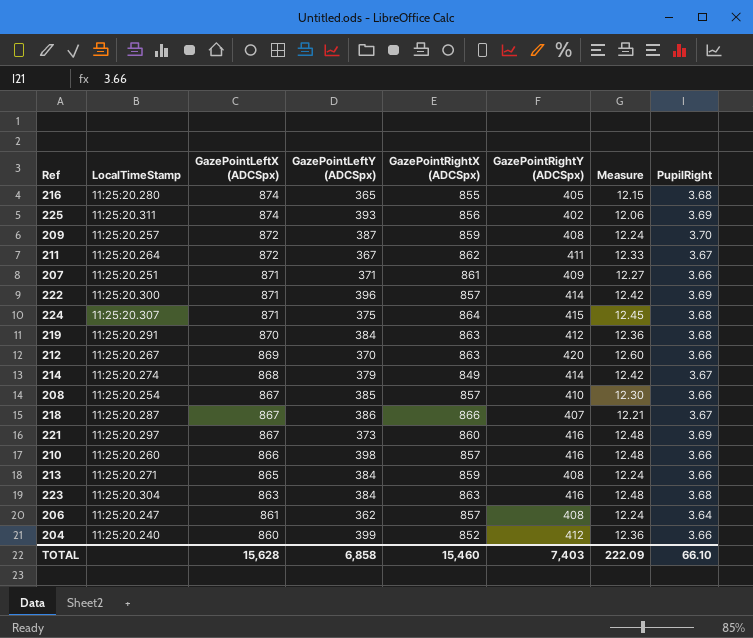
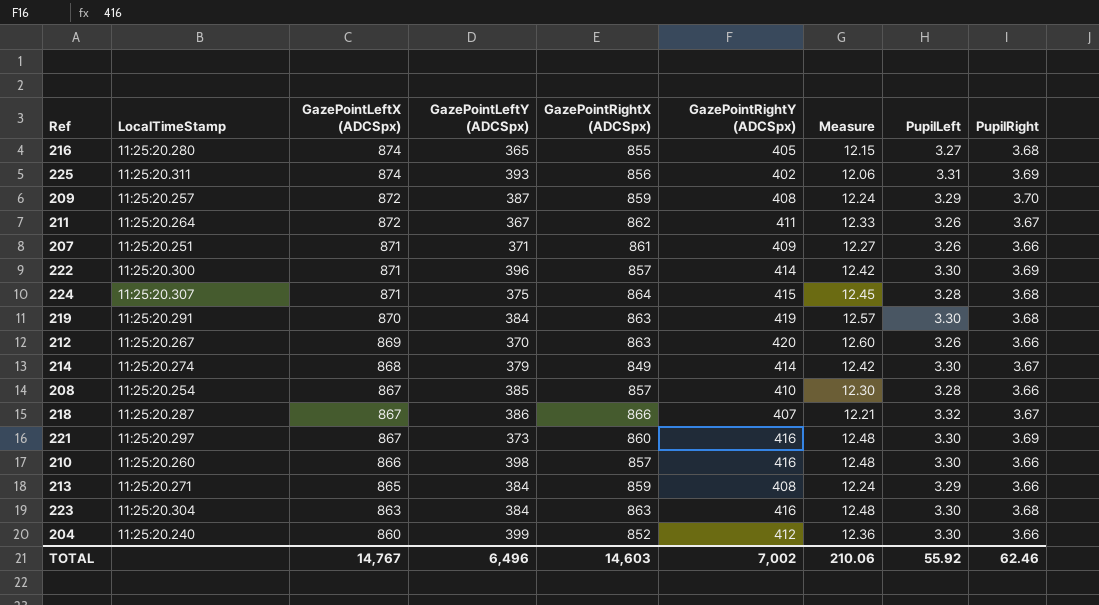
column PupilLeft | position: none -> 8
row 206: 11:25:20.247 | 861 | 362 | 857 | 408 | 12.24 | 3.64 -> none
219 | GazePointRightY (ADCSpx): 412 -> 419
219 | Measure: 12.36 -> 12.57
TOTAL | GazePointLeftX (ADCSpx): 15,628 -> 14,767
TOTAL | GazePointLeftY (ADCSpx): 6,858 -> 6,496
TOTAL | GazePointRightX (ADCSpx): 15,460 -> 14,603
TOTAL | GazePointRightY (ADCSpx): 7,403 -> 7,002
TOTAL | Measure: 222.09 -> 210.06
TOTAL | PupilRight: 66.10 -> 62.46

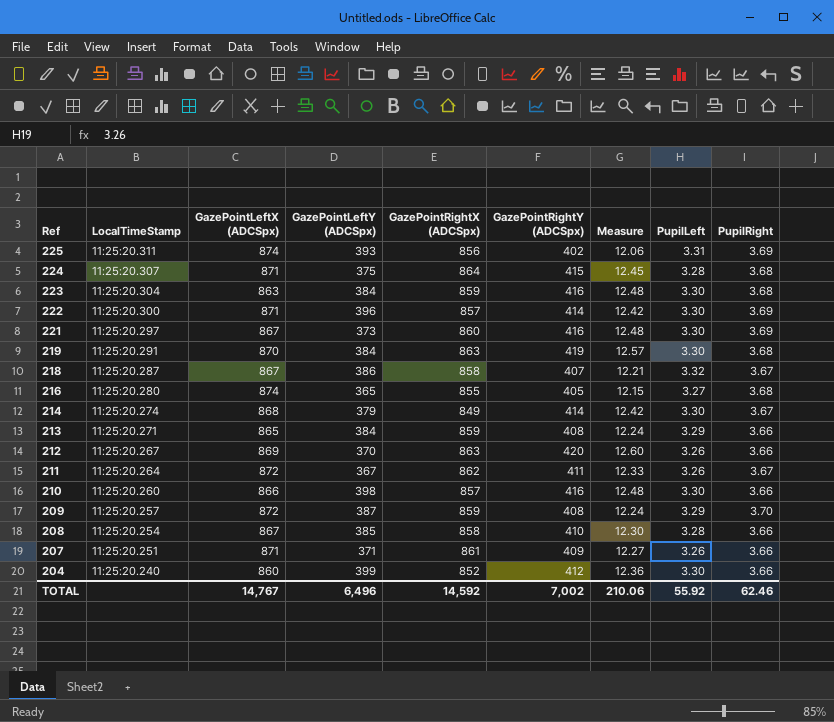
row order: GazePointLeftX (ADCSpx) descending -> Ref descending
223 | GazePointRightX (ADCSpx): 863 -> 859
218 | GazePointRightX (ADCSpx): 866 -> 858
208 | GazePointRightX (ADCSpx): 857 -> 858
TOTAL | GazePointRightX (ADCSpx): 14,603 -> 14,592

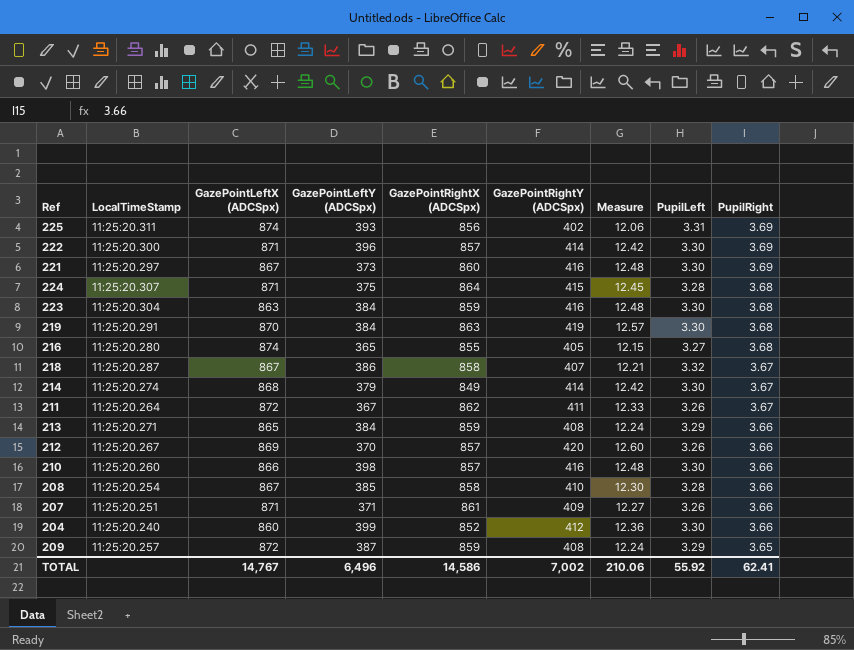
row order: Ref descending -> PupilRight descending
212 | GazePointRightX (ADCSpx): 863 -> 857
209 | PupilRight: 3.70 -> 3.65
TOTAL | GazePointRightX (ADCSpx): 14,592 -> 14,586
TOTAL | PupilRight: 62.46 -> 62.41

